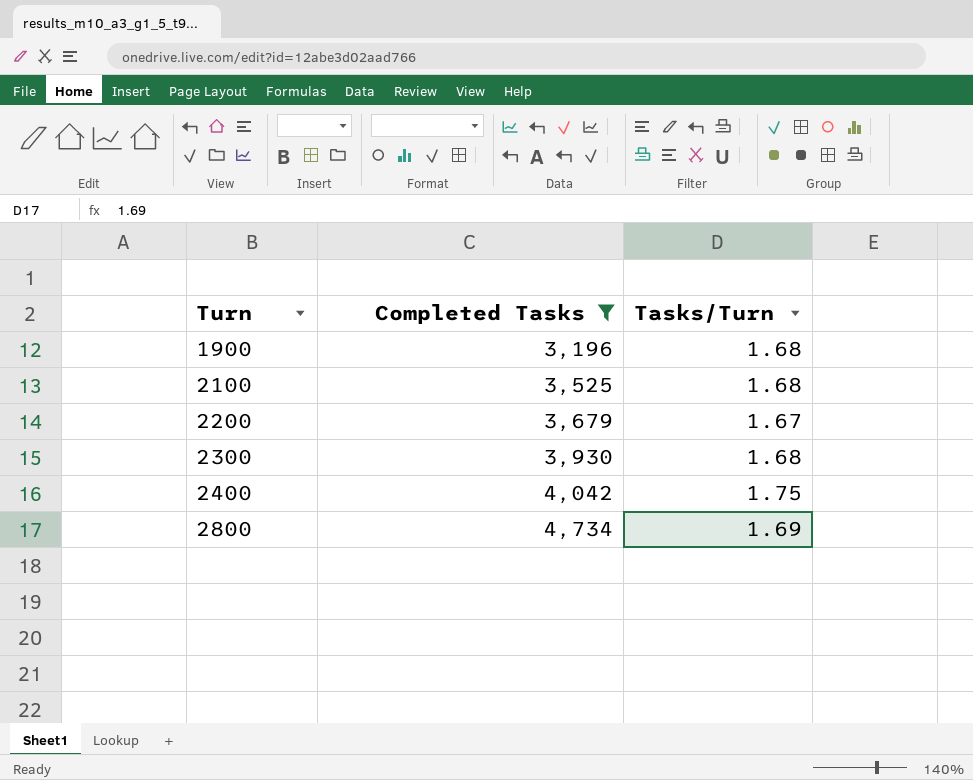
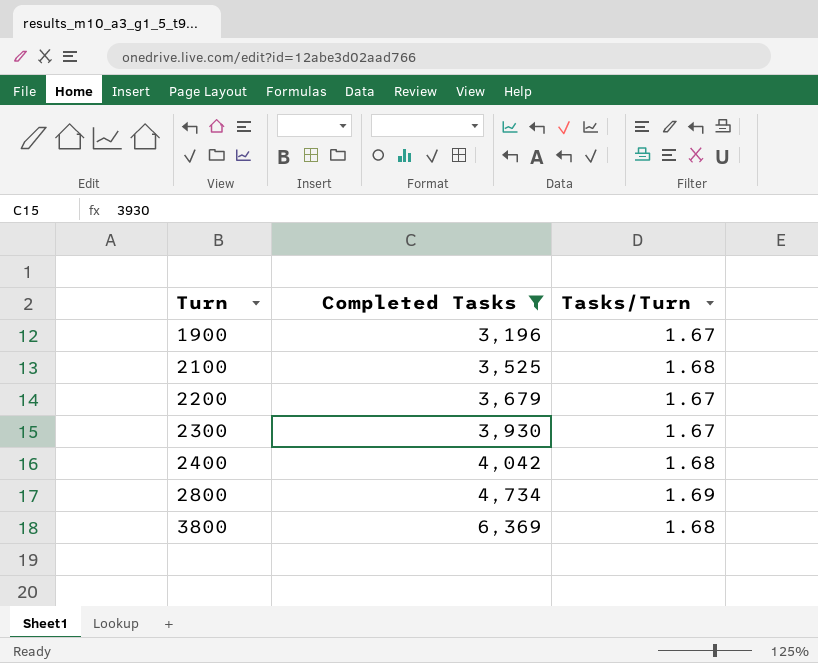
1900 | Tasks/Turn: 1.68 -> 1.67
2300 | Tasks/Turn: 1.68 -> 1.67
2400 | Tasks/Turn: 1.75 -> 1.68
row 3800: none -> 6,369 | 1.68

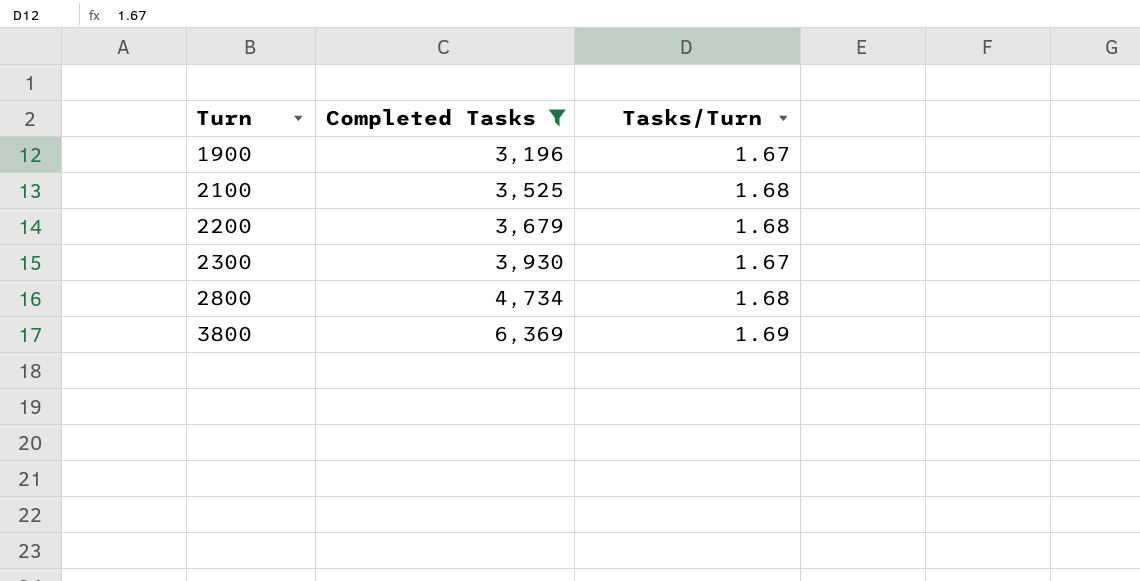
row 2400: 4,042 | 1.68 -> none
2200 | Tasks/Turn: 1.67 -> 1.68
2800 | Tasks/Turn: 1.69 -> 1.68
3800 | Tasks/Turn: 1.68 -> 1.69

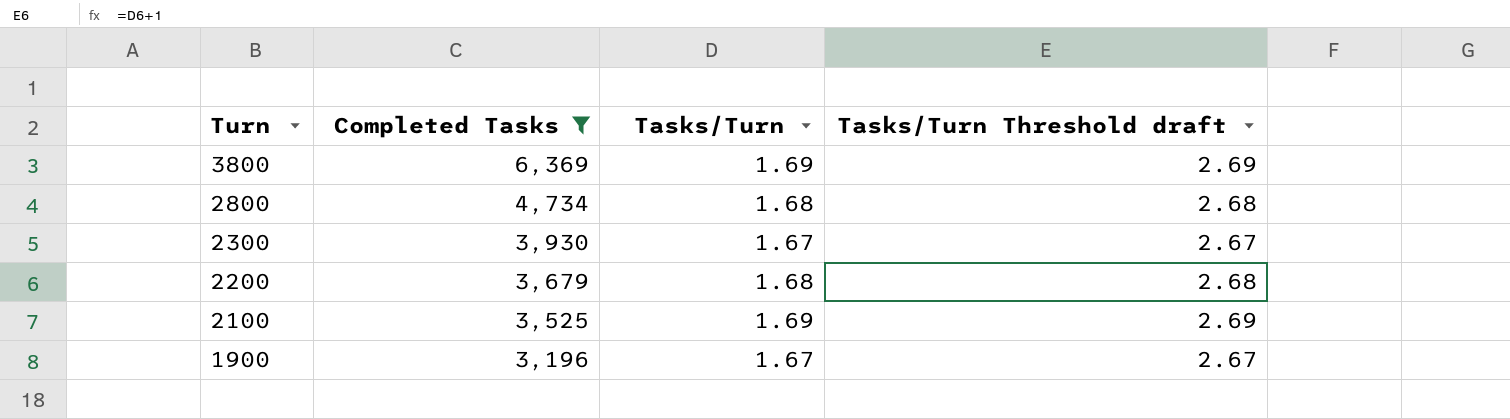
row order: Turn ascending -> Turn descending
column Tasks/Turn Threshold draft | formula: none -> [Tasks/Turn] + 1
2100 | Tasks/Turn: 1.68 -> 1.69

